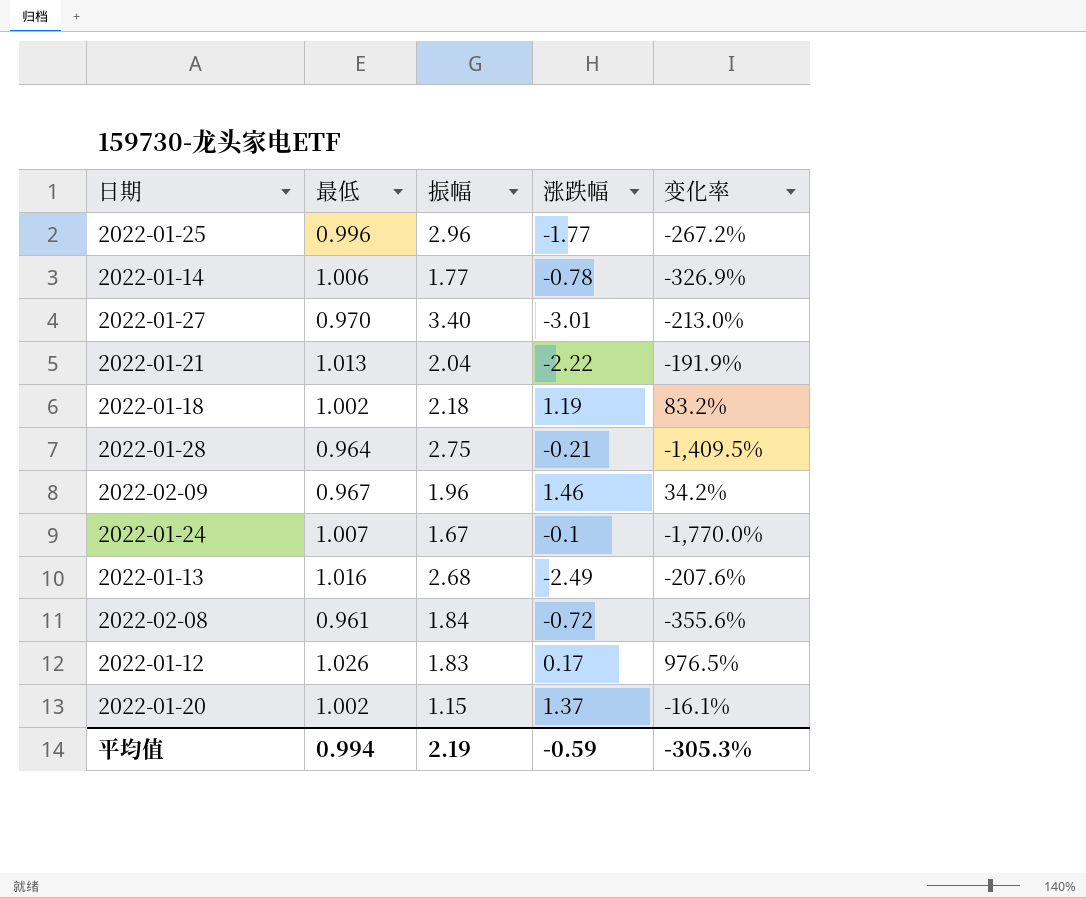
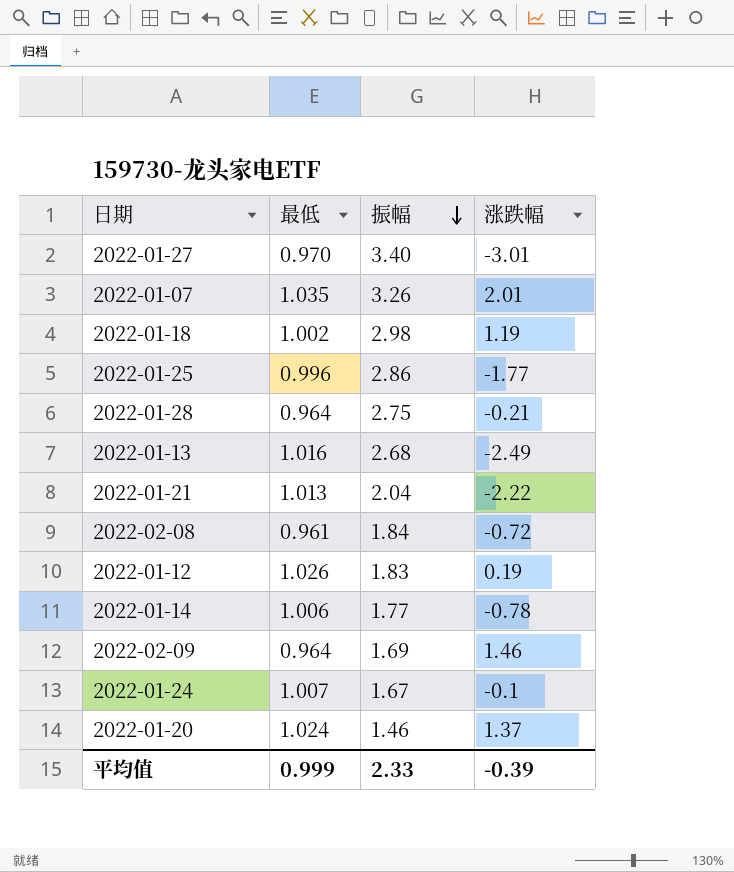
row order: none -> 振幅 descending
column 变化率 | formula: ([振幅] - [涨跌幅]) / [涨跌幅] -> none
row 2022-01-07: none -> 1.035 | 3.26 | 2.01
2022-01-18 | 振幅: 2.18 -> 2.98
2022-01-25 | 振幅: 2.96 -> 2.86
2022-01-12 | 涨跌幅: 0.17 -> 0.19
2022-02-09 | 最低: 0.967 -> 0.964
2022-02-09 | 振幅: 1.96 -> 1.69
2022-01-20 | 最低: 1.002 -> 1.024
2022-01-20 | 振幅: 1.15 -> 1.46
平均值 | 最低: 0.994 -> 0.999
平均值 | 振幅: 2.19 -> 2.33
平均值 | 涨跌幅: -0.59 -> -0.39

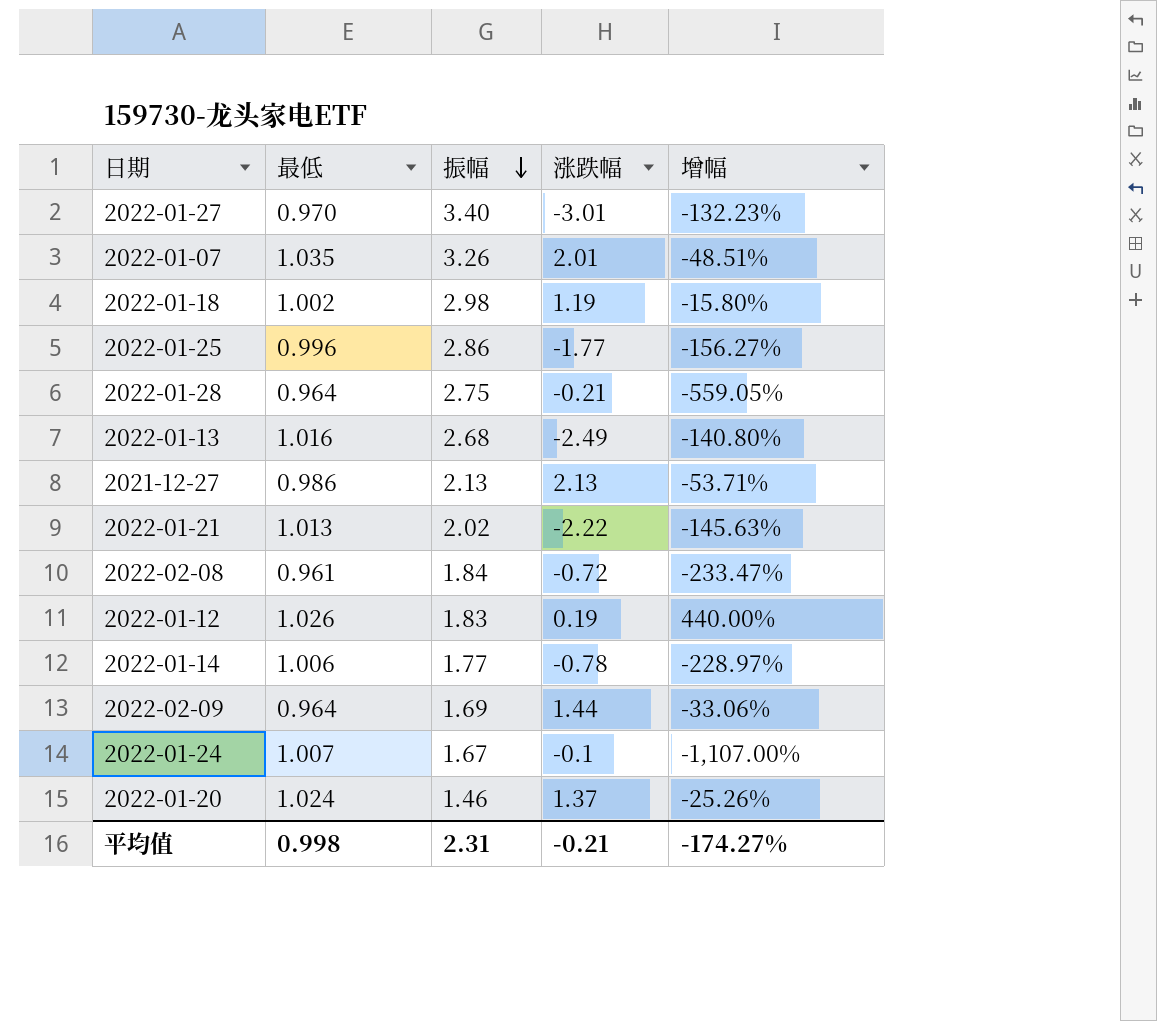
column 增幅 | formula: none -> ([最低] - [涨跌幅]) / [涨跌幅]
row 2021-12-27: none -> 0.986 | 2.13 | 2.13 | -53.71%
2022-01-21 | 振幅: 2.04 -> 2.02
2022-02-09 | 涨跌幅: 1.46 -> 1.44
平均值 | 最低: 0.999 -> 0.998
平均值 | 振幅: 2.33 -> 2.31
平均值 | 涨跌幅: -0.39 -> -0.21

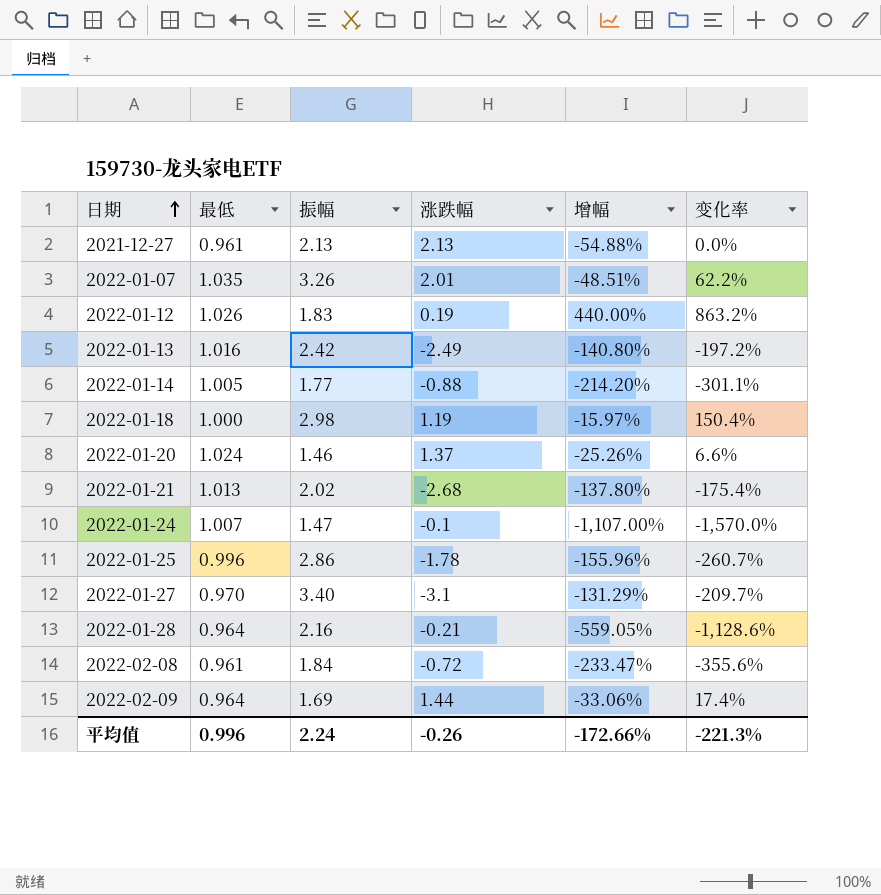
row order: 振幅 descending -> 日期 ascending
column 变化率 | formula: none -> ([振幅] - [涨跌幅]) / [涨跌幅]
2021-12-27 | 最低: 0.986 -> 0.961
2021-12-27 | 增幅: -53.71% -> -54.88%
2022-01-13 | 振幅: 2.68 -> 2.42
2022-01-14 | 最低: 1.006 -> 1.005
2022-01-14 | 涨跌幅: -0.78 -> -0.88
2022-01-14 | 增幅: -228.97% -> -214.20%
2022-01-18 | 最低: 1.002 -> 1.000
2022-01-18 | 增幅: -15.80% -> -15.97%
2022-01-21 | 涨跌幅: -2.22 -> -2.68
2022-01-21 | 增幅: -145.63% -> -137.80%
2022-01-24 | 振幅: 1.67 -> 1.47
2022-01-25 | 涨跌幅: -1.77 -> -1.78
2022-01-25 | 增幅: -156.27% -> -155.96%
2022-01-27 | 涨跌幅: -3.01 -> -3.1
2022-01-27 | 增幅: -132.23% -> -131.29%
2022-01-28 | 振幅: 2.75 -> 2.16
平均值 | 最低: 0.998 -> 0.996
平均值 | 振幅: 2.31 -> 2.24
平均值 | 涨跌幅: -0.21 -> -0.26
平均值 | 增幅: -174.27% -> -172.66%

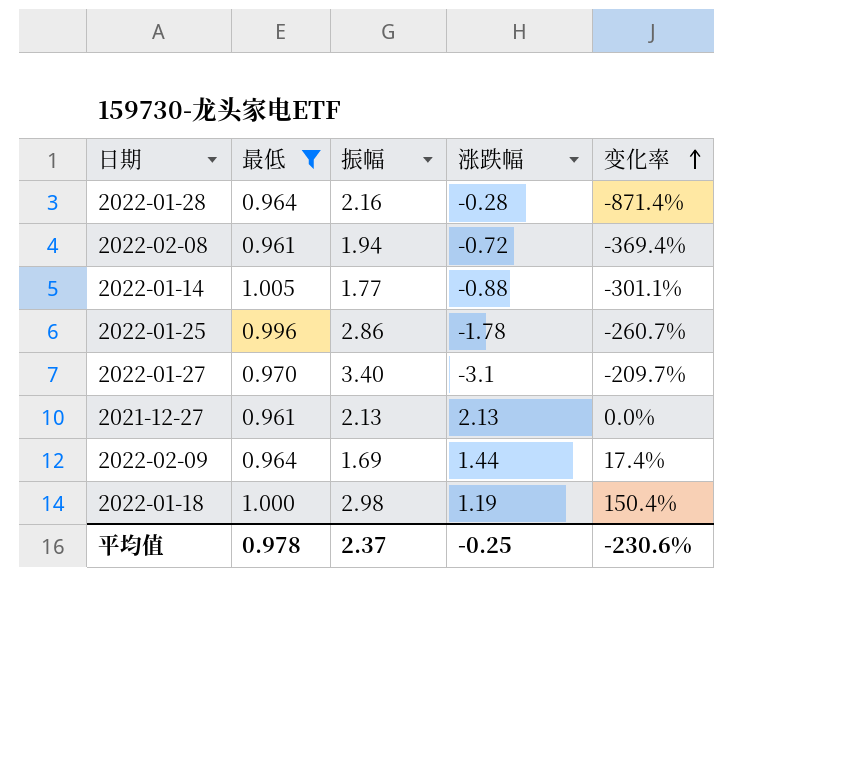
filter: none -> 最低 <= 1.005
row order: 日期 ascending -> 变化率 ascending
column 增幅 | formula: ([最低] - [涨跌幅]) / [涨跌幅] -> none
2022-01-28 | 涨跌幅: -0.21 -> -0.28
2022-01-28 | 变化率: -1,128.6% -> -871.4%
2022-02-08 | 振幅: 1.84 -> 1.94
2022-02-08 | 变化率: -355.6% -> -369.4%
平均值 | 最低: 0.996 -> 0.978
平均值 | 振幅: 2.24 -> 2.37
平均值 | 涨跌幅: -0.26 -> -0.25
平均值 | 变化率: -221.3% -> -230.6%

